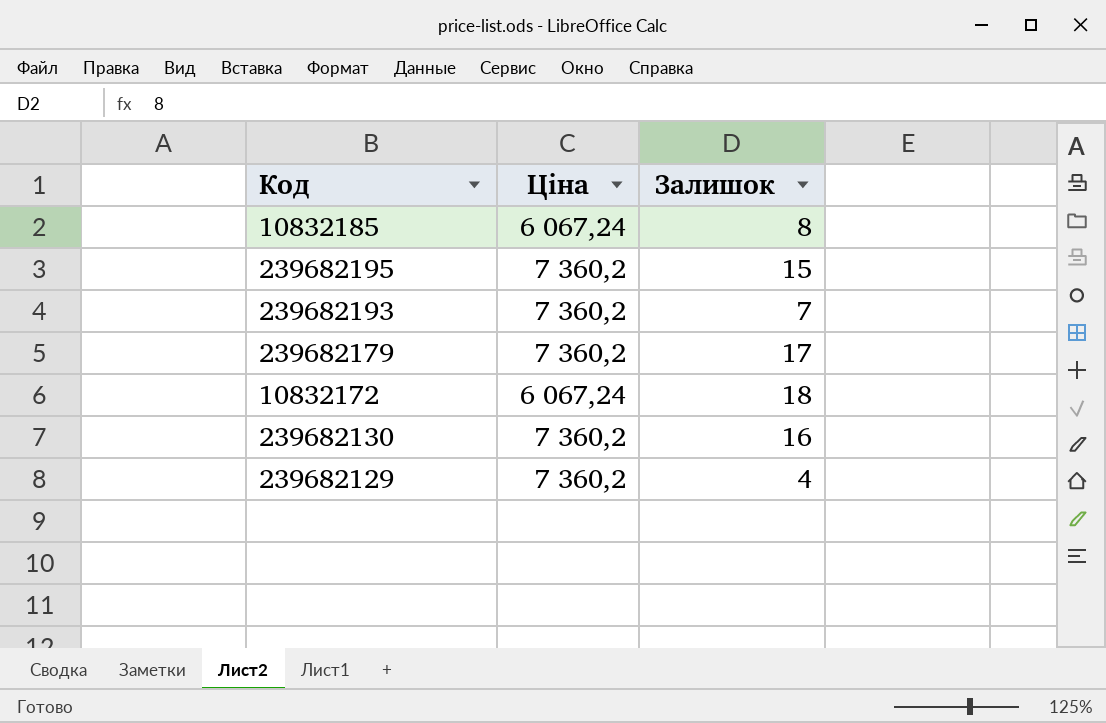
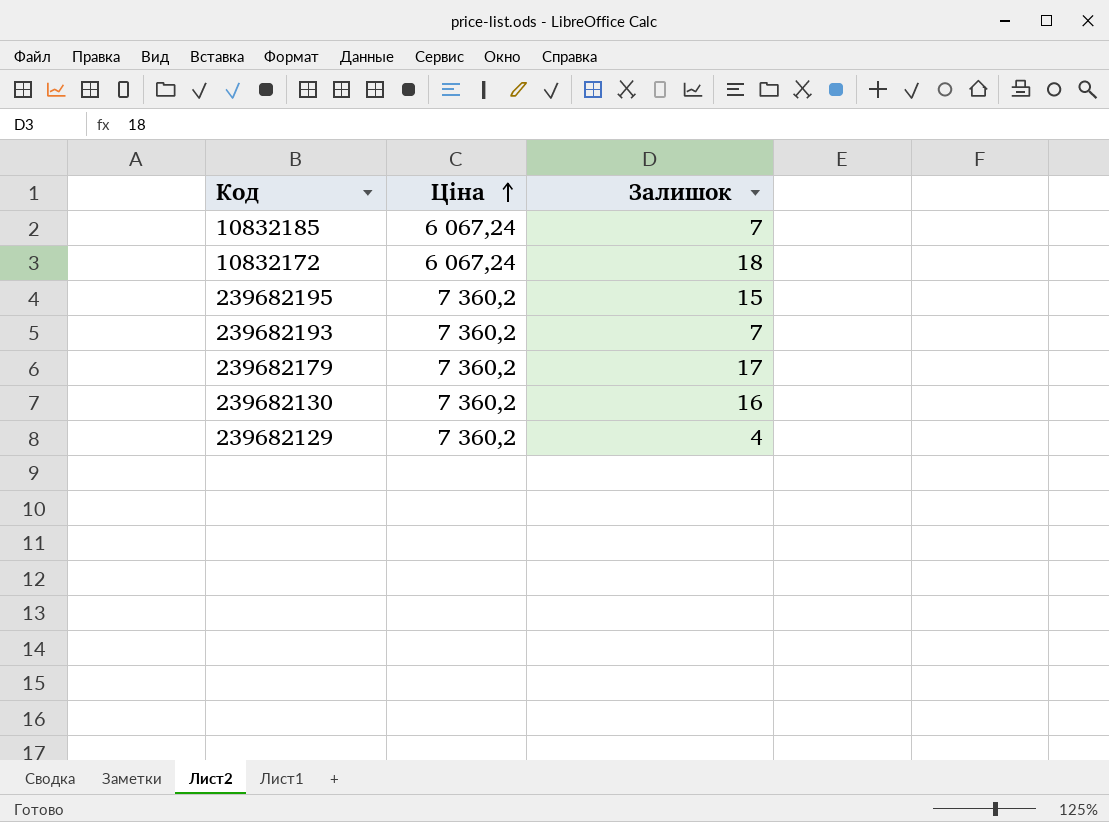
row order: none -> Ціна ascending
10832185 | Залишок: 8 -> 7

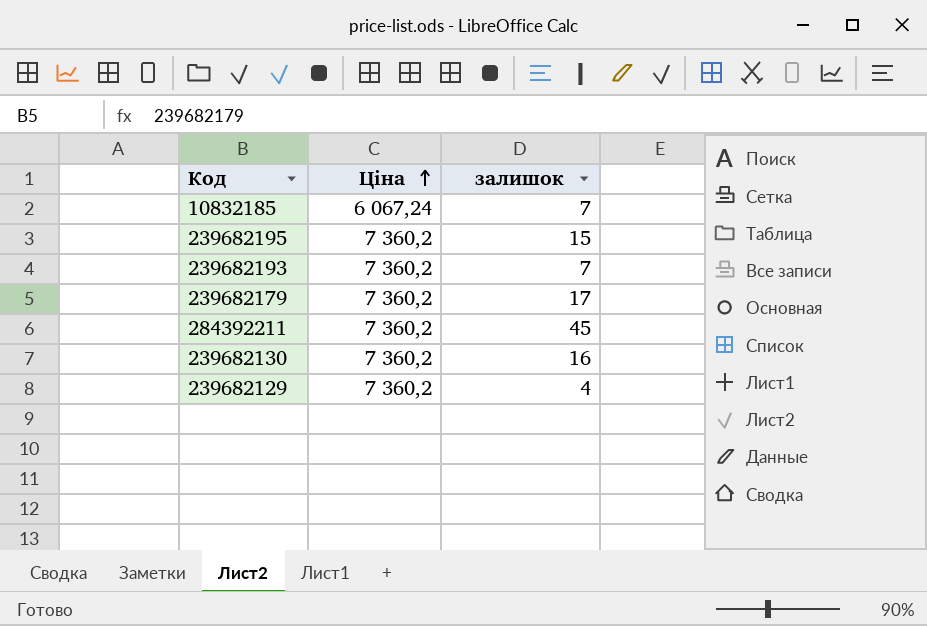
column name: Залишок -> залишок
row 10832172: 6 067,24 | 18 -> none
row 284392211: none -> 7 360,2 | 45

